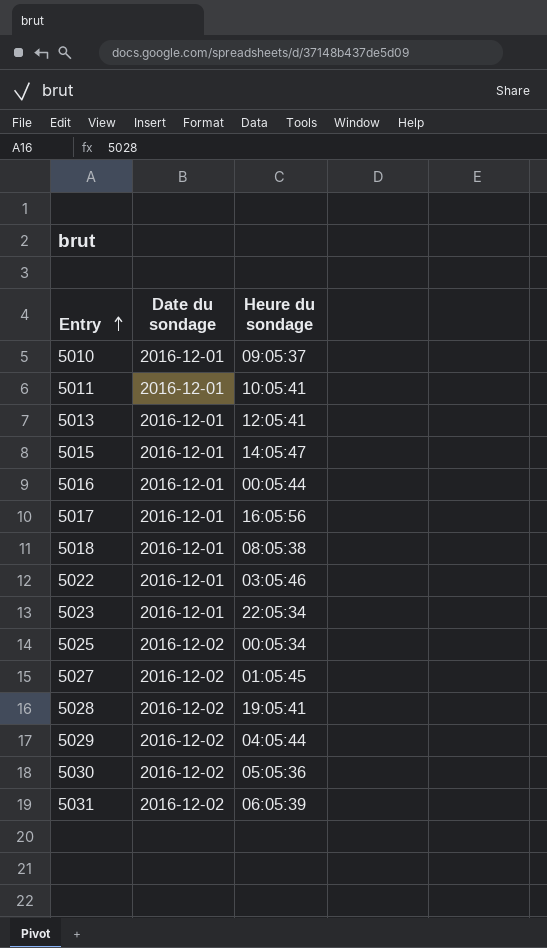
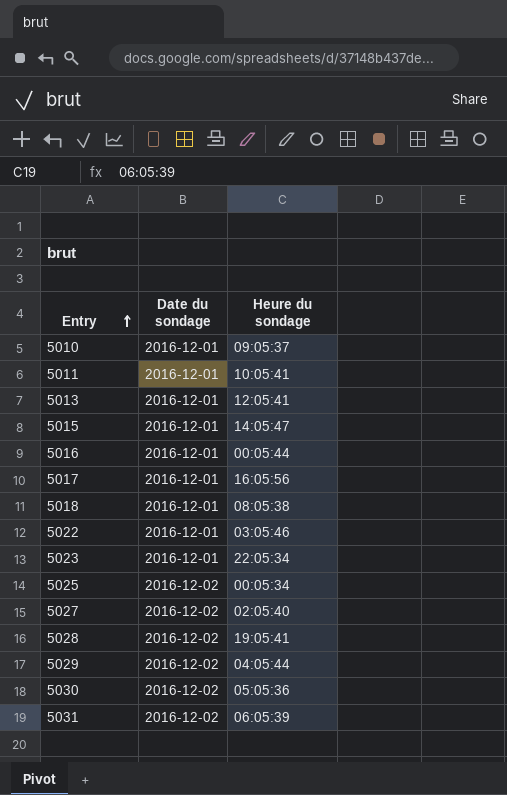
5027 | Heure du sondage: 01:05:45 -> 02:05:40

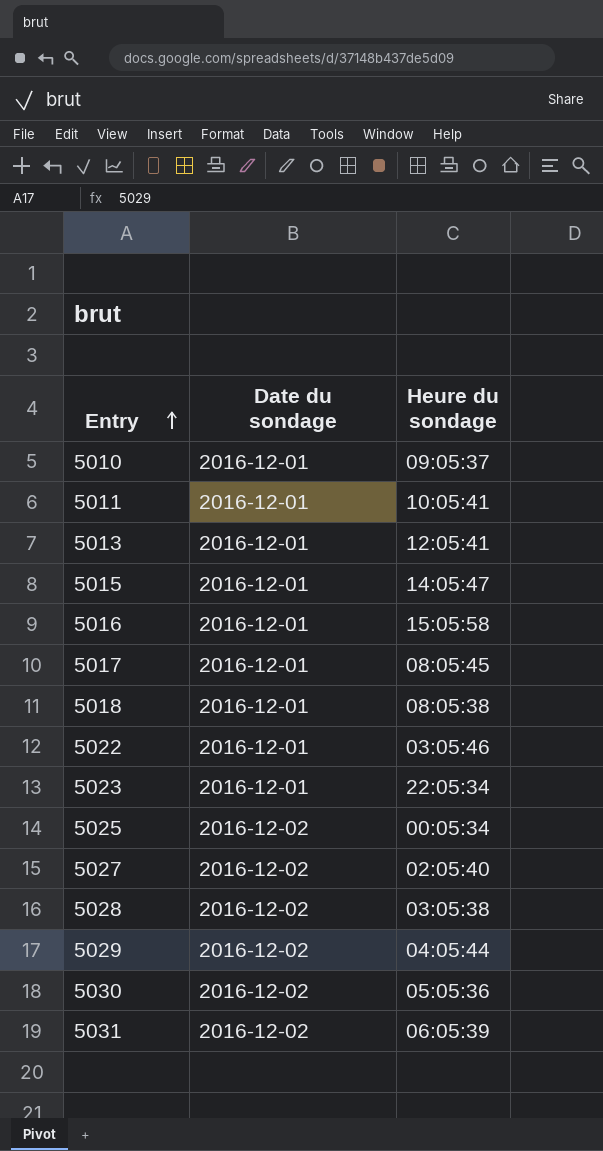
5016 | Heure du sondage: 00:05:44 -> 15:05:58
5017 | Heure du sondage: 16:05:56 -> 08:05:45
5028 | Heure du sondage: 19:05:41 -> 03:05:38

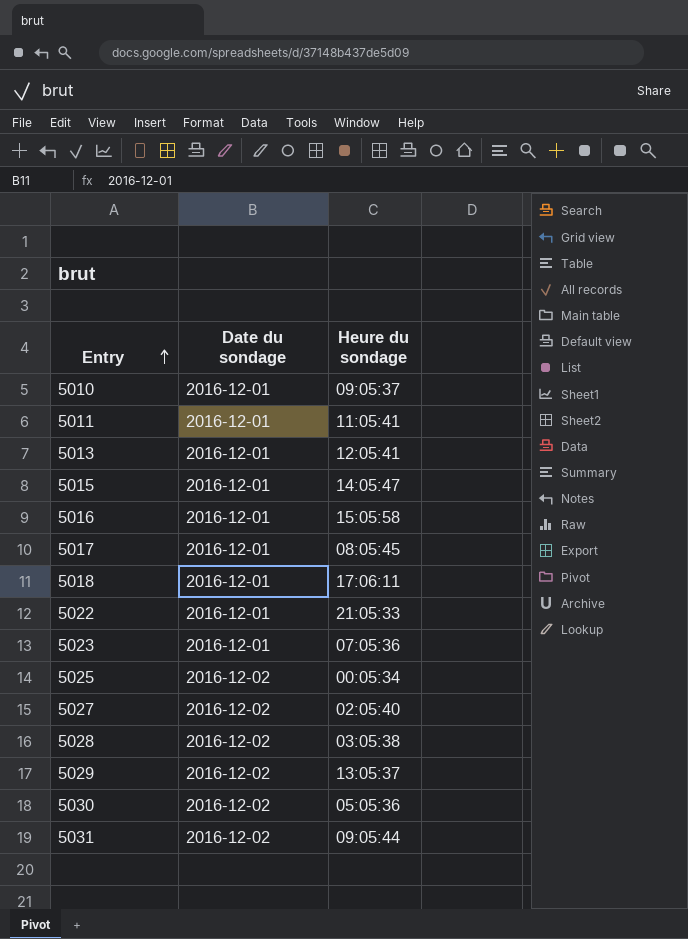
5011 | Heure du sondage: 10:05:41 -> 11:05:41
5018 | Heure du sondage: 08:05:38 -> 17:06:11
5022 | Heure du sondage: 03:05:46 -> 21:05:33
5023 | Heure du sondage: 22:05:34 -> 07:05:36
5029 | Heure du sondage: 04:05:44 -> 13:05:37
5031 | Heure du sondage: 06:05:39 -> 09:05:44

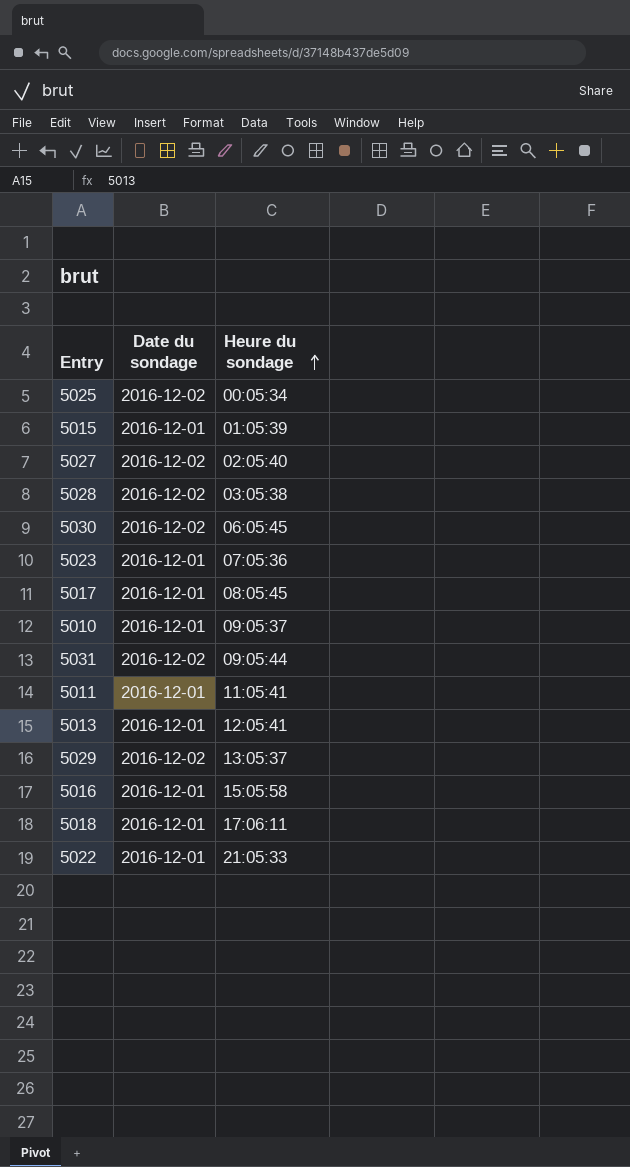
row order: Entry ascending -> Heure du sondage ascending
5015 | Heure du sondage: 14:05:47 -> 01:05:39
5030 | Heure du sondage: 05:05:36 -> 06:05:45

